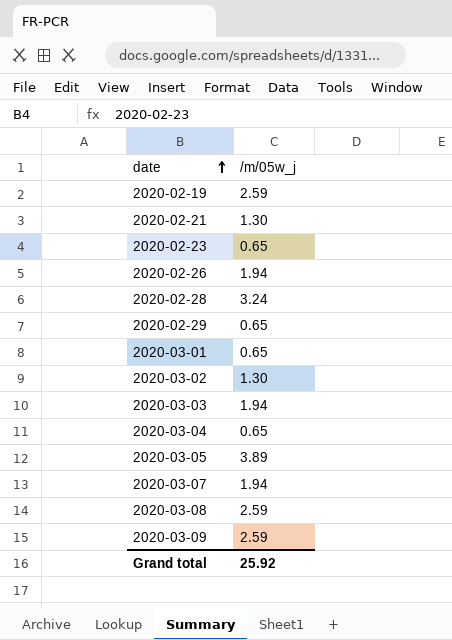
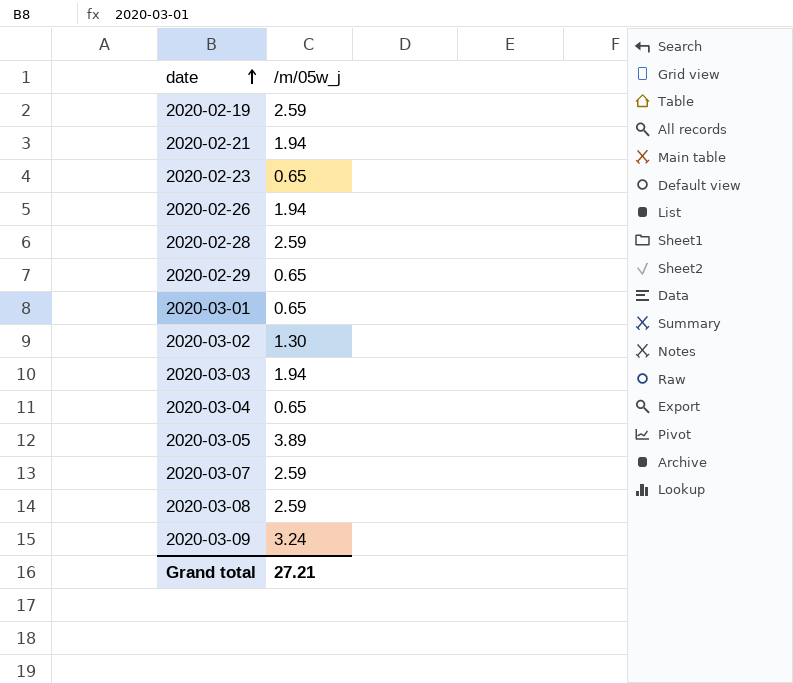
2020-02-21 | /m/05w_j: 1.30 -> 1.94
2020-02-28 | /m/05w_j: 3.24 -> 2.59
2020-03-07 | /m/05w_j: 1.94 -> 2.59
2020-03-09 | /m/05w_j: 2.59 -> 3.24
Grand total | /m/05w_j: 25.92 -> 27.21

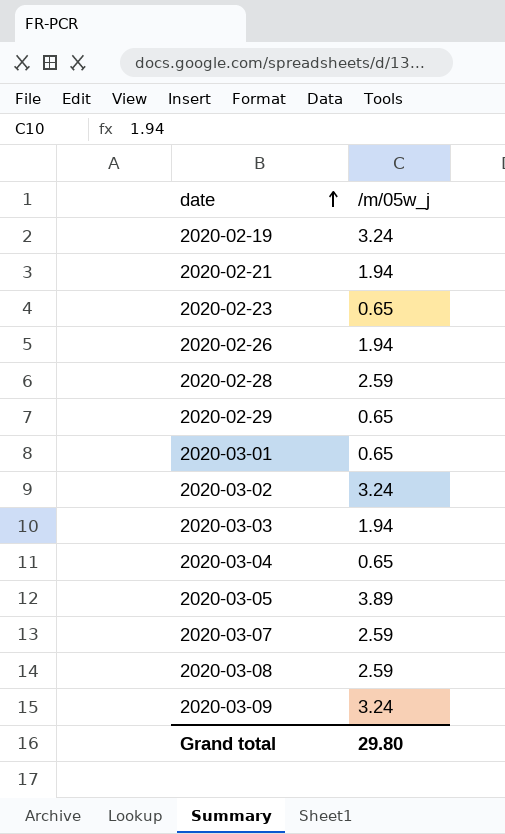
2020-02-19 | /m/05w_j: 2.59 -> 3.24
2020-03-02 | /m/05w_j: 1.30 -> 3.24
Grand total | /m/05w_j: 27.21 -> 29.80

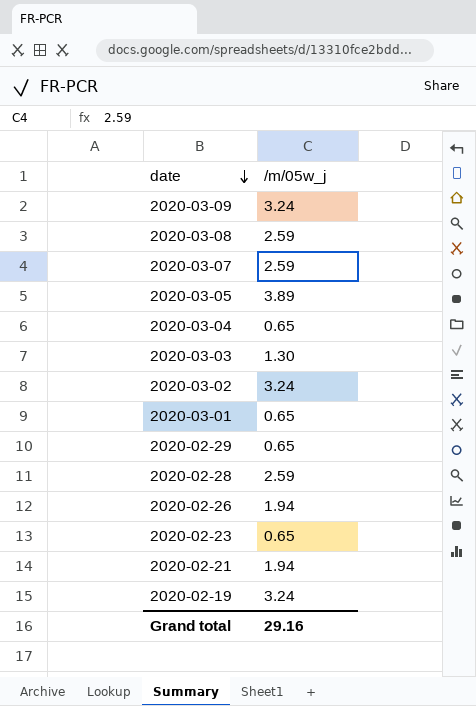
row order: date ascending -> date descending
2020-03-03 | /m/05w_j: 1.94 -> 1.30
Grand total | /m/05w_j: 29.80 -> 29.16

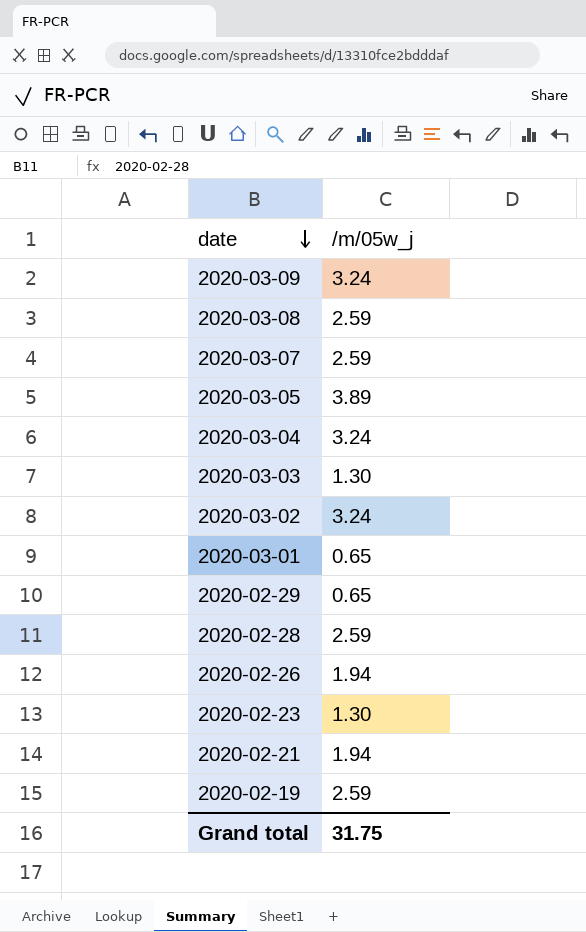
2020-03-04 | /m/05w_j: 0.65 -> 3.24
2020-02-23 | /m/05w_j: 0.65 -> 1.30
2020-02-19 | /m/05w_j: 3.24 -> 2.59
Grand total | /m/05w_j: 29.16 -> 31.75

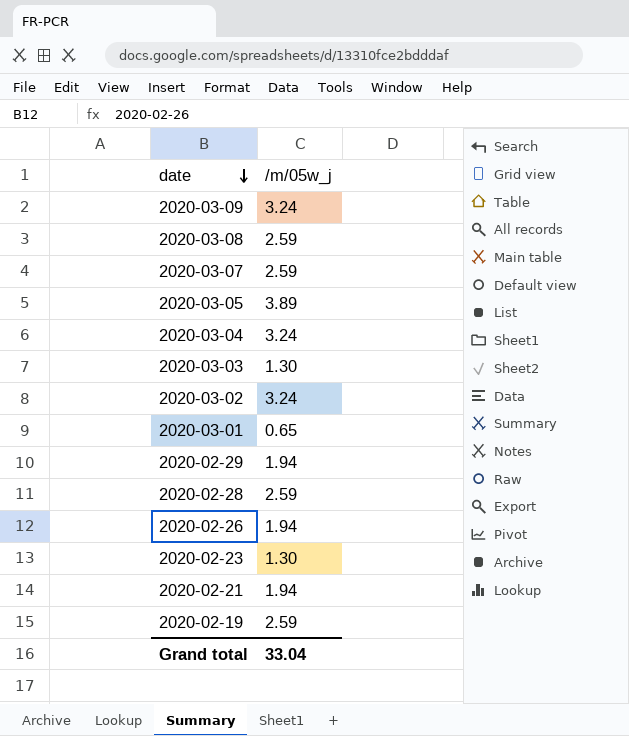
2020-02-29 | /m/05w_j: 0.65 -> 1.94
Grand total | /m/05w_j: 31.75 -> 33.04

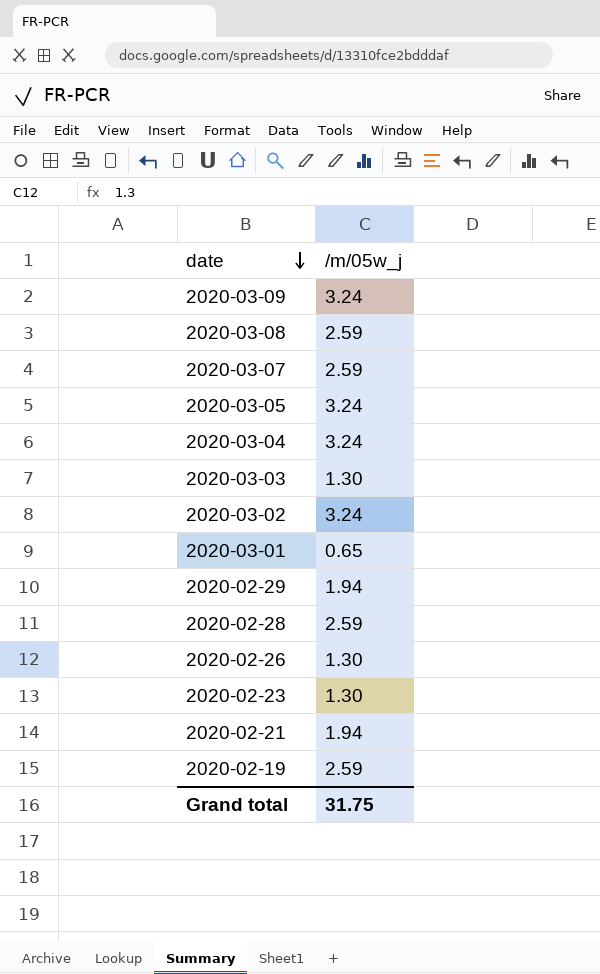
2020-03-05 | /m/05w_j: 3.89 -> 3.24
2020-02-26 | /m/05w_j: 1.94 -> 1.30
Grand total | /m/05w_j: 33.04 -> 31.75

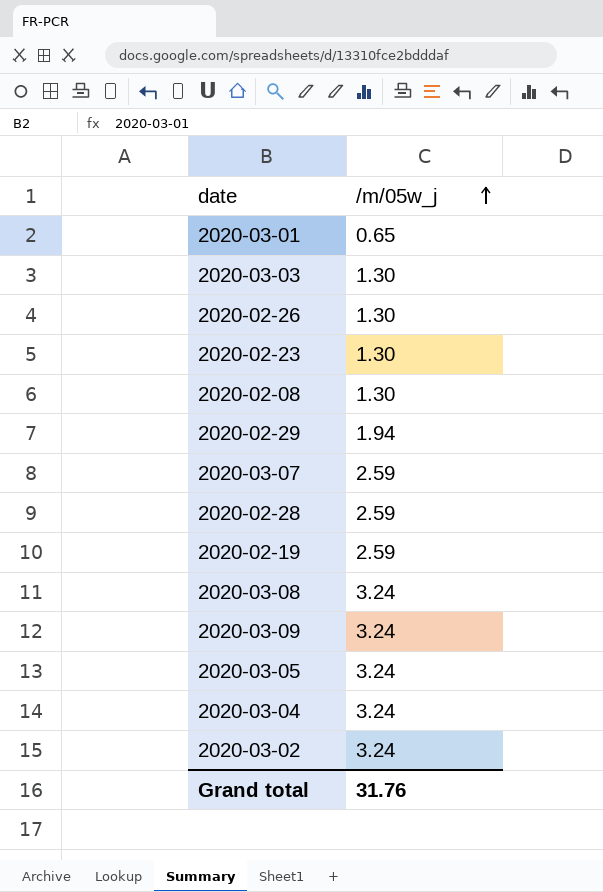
row order: date descending -> /m/05w_j ascending
row 2020-02-21: 1.94 -> none
row 2020-02-08: none -> 1.30
2020-03-08 | /m/05w_j: 2.59 -> 3.24
Grand total | /m/05w_j: 31.75 -> 31.76

